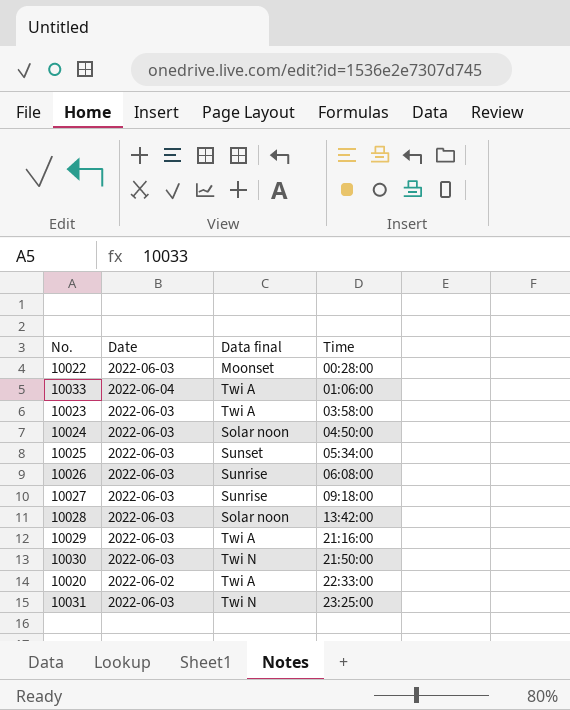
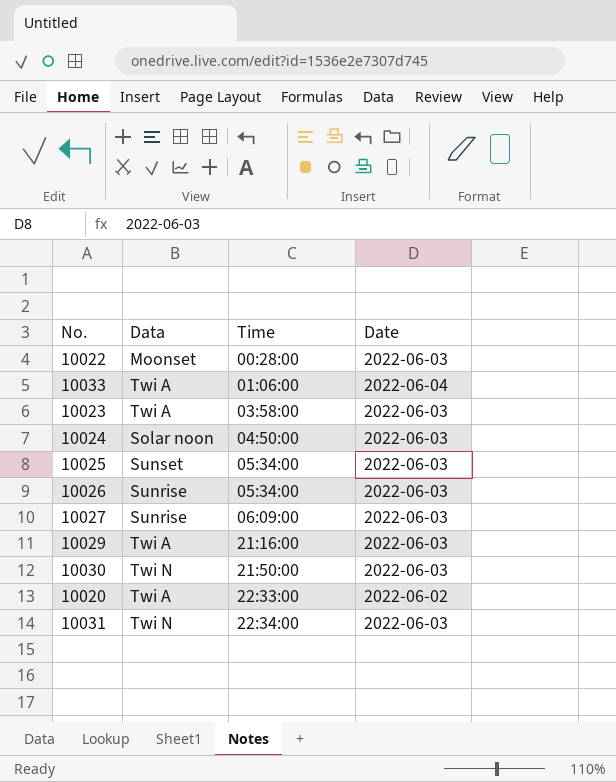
column name: Data final -> Data
column Date | position: 2 -> 4
row 10028: 2022-06-03 | Solar noon | 13:42:00 -> none
10026 | Time: 06:08:00 -> 05:34:00
10027 | Time: 09:18:00 -> 06:09:00
10031 | Time: 23:25:00 -> 22:34:00

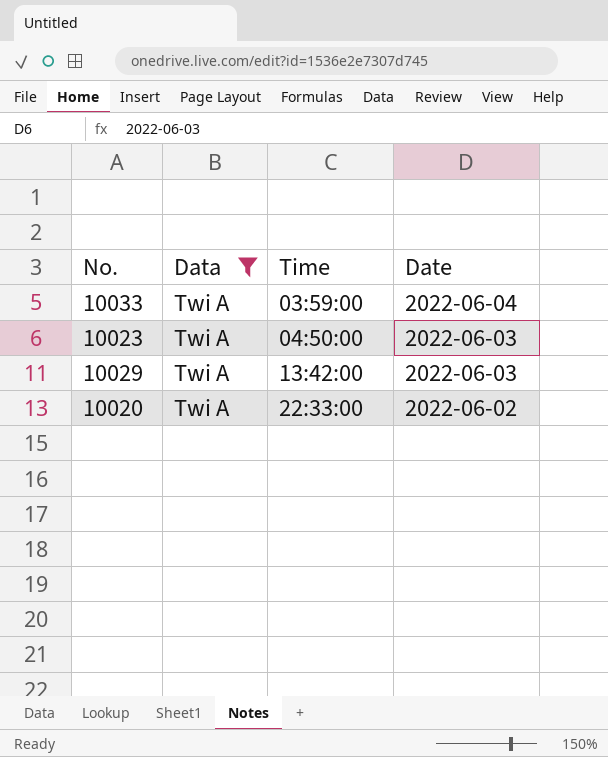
filter: none -> Data = Twi A
10033 | Time: 01:06:00 -> 03:59:00
10023 | Time: 03:58:00 -> 04:50:00
10029 | Time: 21:16:00 -> 13:42:00

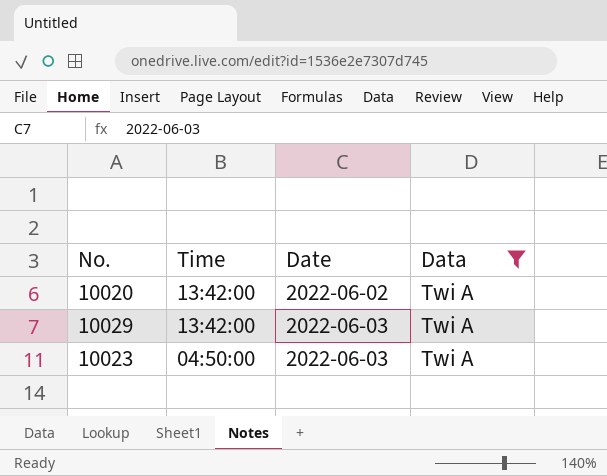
row order: Time ascending -> Time descending
column Data | position: 2 -> 4
row 10033: Twi A | 03:59:00 | 2022-06-04 -> none
10020 | Time: 22:33:00 -> 13:42:00

